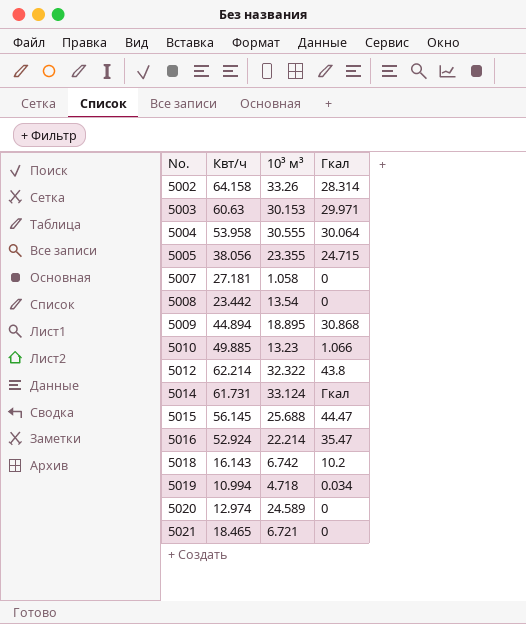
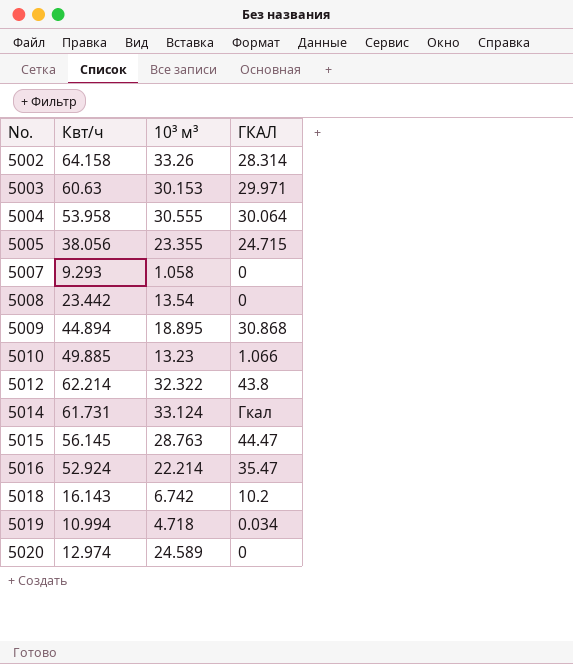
column name: Гкал -> ГКАЛ
row 5021: 18.465 | 6.721 | 0 -> none
5007 | Квт/ч: 27.181 -> 9.293
5015 | 10³ м³: 25.688 -> 28.763

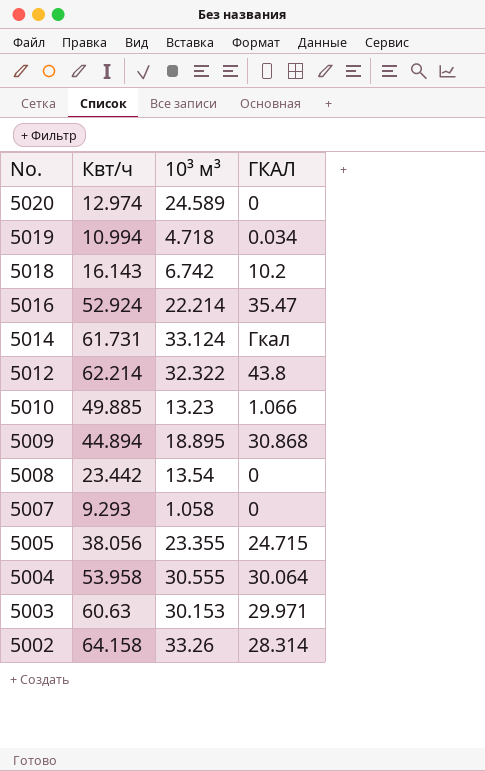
row order: No. ascending -> No. descending
row 5015: 56.145 | 28.763 | 44.47 -> none

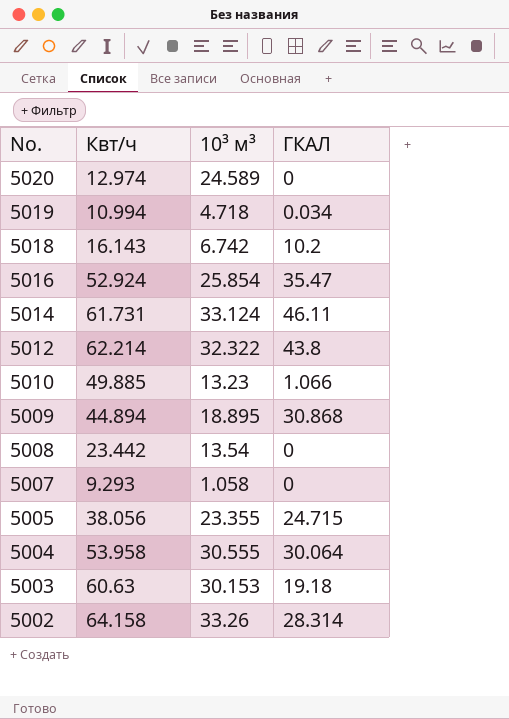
5016 | 10³ м³: 22.214 -> 25.854
5014 | ГКАЛ: Гкал -> 46.11
5003 | ГКАЛ: 29.971 -> 19.18

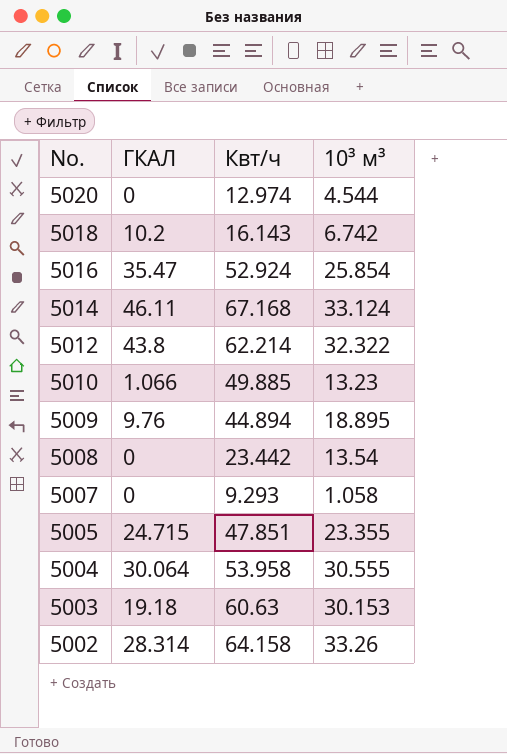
column ГКАЛ | position: 4 -> 2
row 5019: 10.994 | 4.718 | 0.034 -> none
5020 | 10³ м³: 24.589 -> 4.544
5014 | Квт/ч: 61.731 -> 67.168
5009 | ГКАЛ: 30.868 -> 9.76
5005 | Квт/ч: 38.056 -> 47.851

